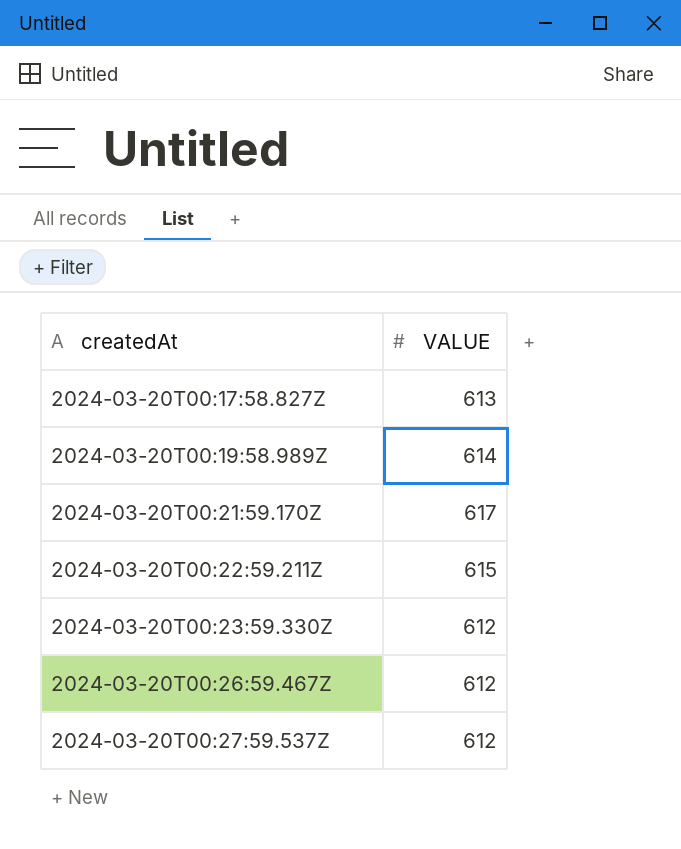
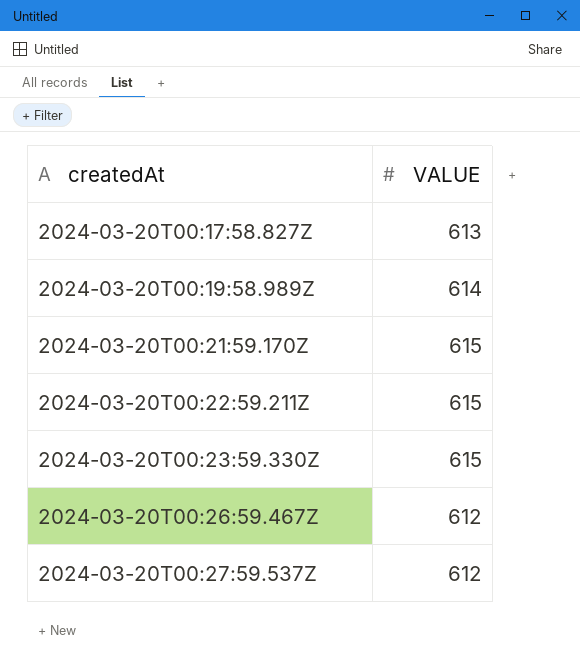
2024-03-20T00:21:59.170Z | VALUE: 617 -> 615
2024-03-20T00:23:59.330Z | VALUE: 612 -> 615

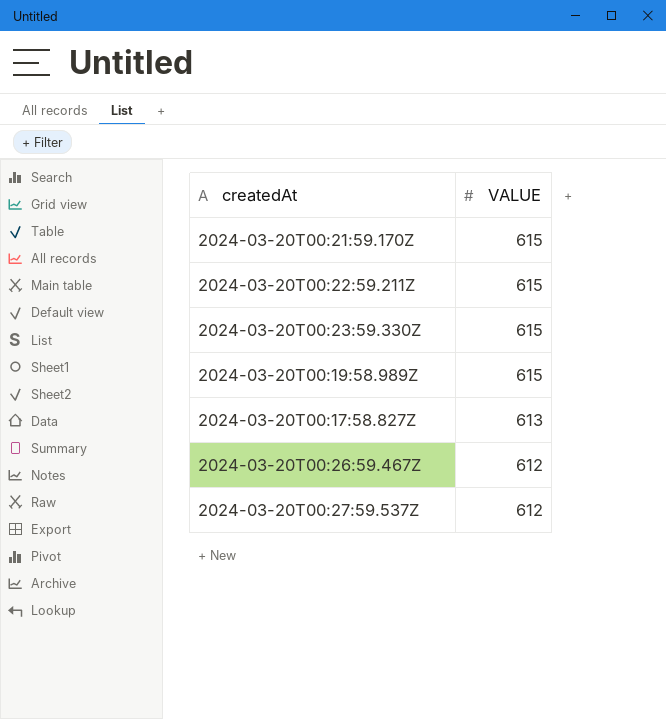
row order: createdAt ascending -> VALUE descending
2024-03-20T00:19:58.989Z | VALUE: 614 -> 615

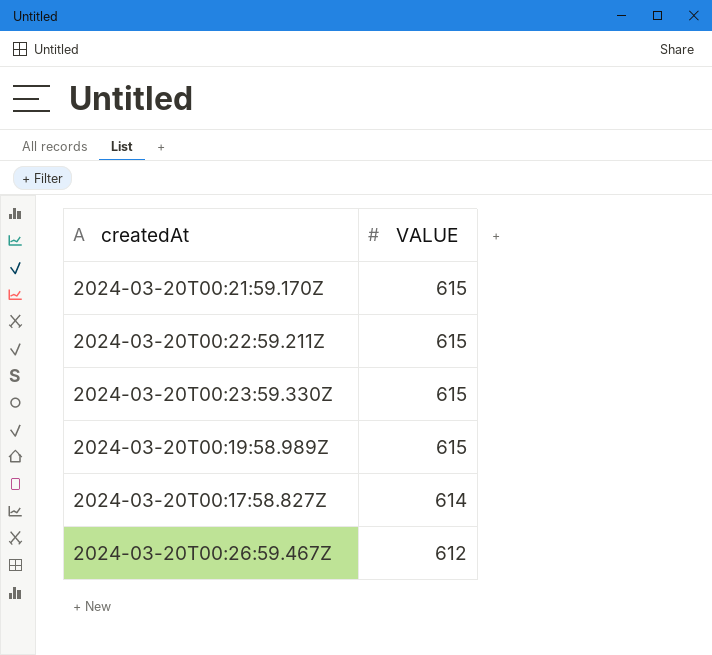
row 2024-03-20T00:27:59.537Z: 612 -> none
2024-03-20T00:17:58.827Z | VALUE: 613 -> 614

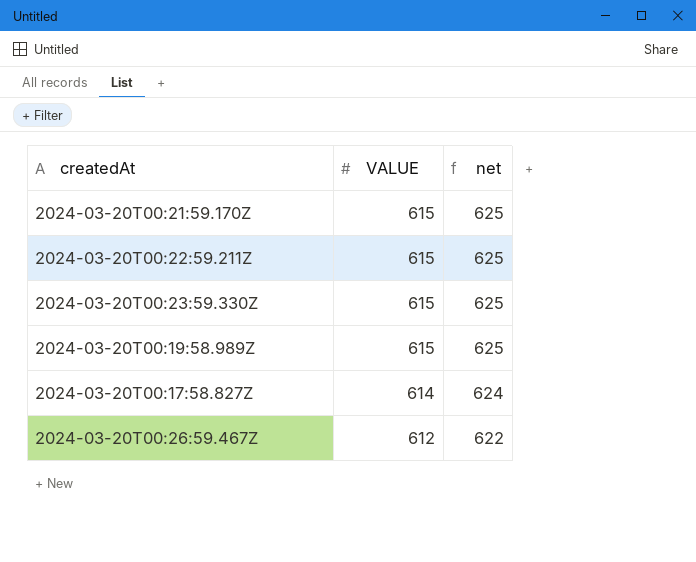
column net | formula: none -> [VALUE] + 10

